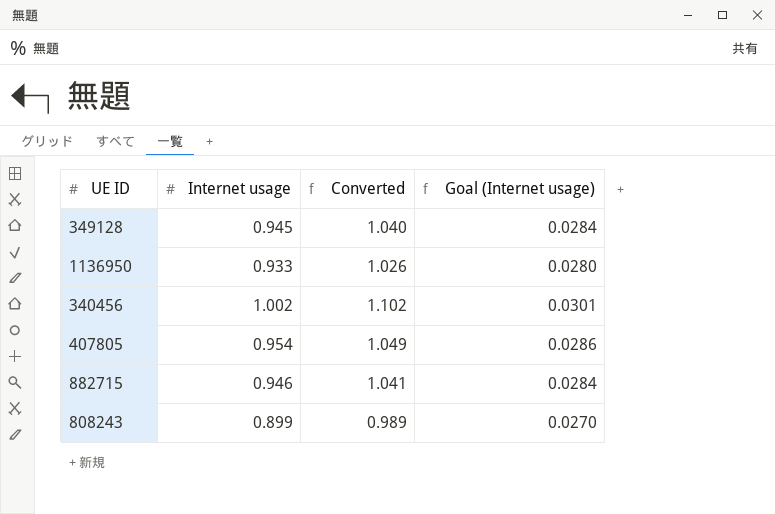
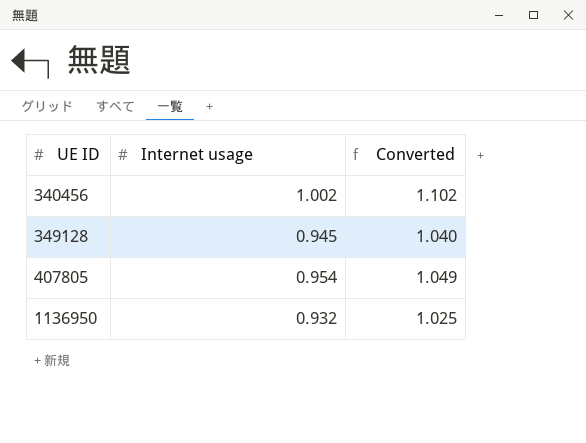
row order: none -> UE ID ascending
column Goal (Internet usage) | formula: [Internet usage] * 0.03 -> none
row 882715: 0.946 | 1.041 | 0.0284 -> none
row 808243: 0.899 | 0.989 | 0.0270 -> none
1136950 | Internet usage: 0.933 -> 0.932
1136950 | Converted: 1.026 -> 1.025

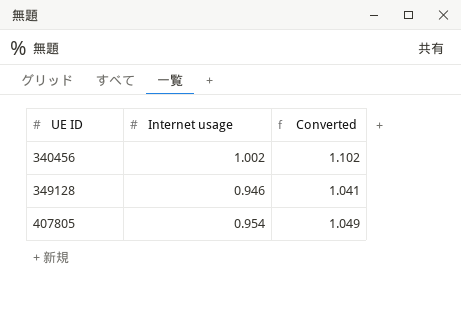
row 1136950: 0.932 | 1.025 -> none
349128 | Internet usage: 0.945 -> 0.946
349128 | Converted: 1.040 -> 1.041

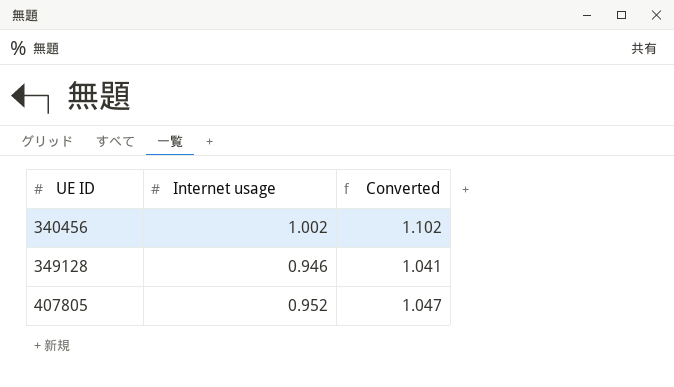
407805 | Internet usage: 0.954 -> 0.952
407805 | Converted: 1.049 -> 1.047

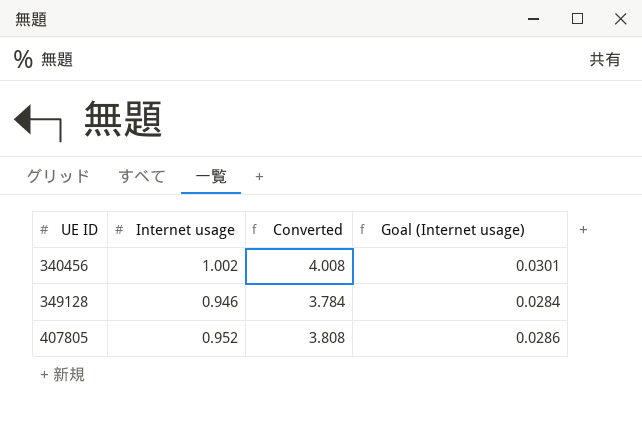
column Converted | formula: [Internet usage] * 1.1 -> [Internet usage] * 4
column Goal (Internet usage) | formula: none -> [Internet usage] * 0.03

